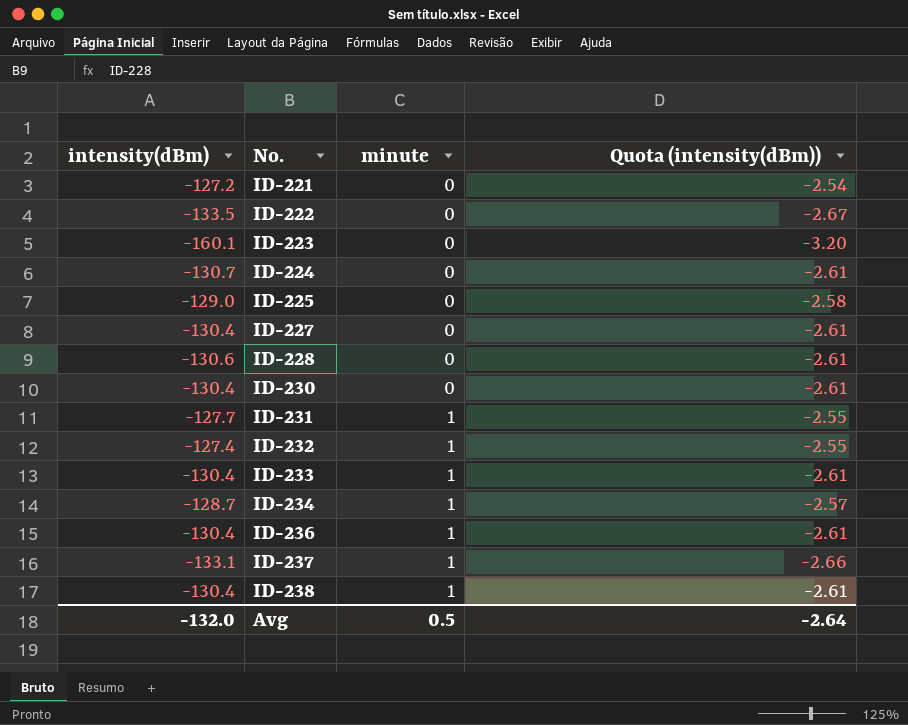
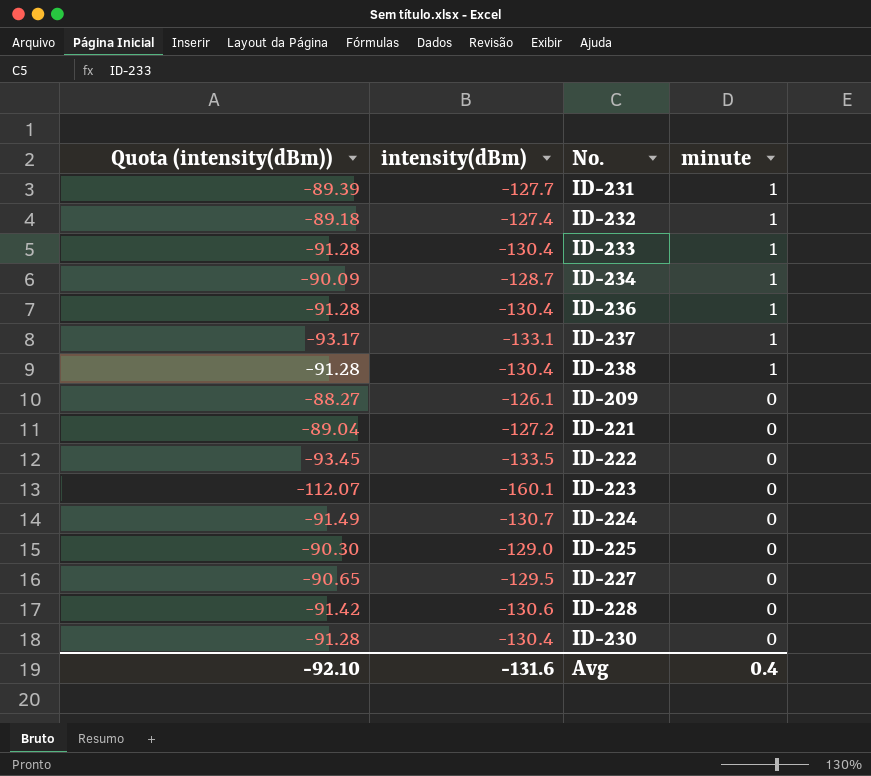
row order: No. ascending -> minute descending
column Quota (intensity(dBm)) | formula: [intensity(dBm)] * 0.02 -> [intensity(dBm)] * 0.7
column Quota (intensity(dBm)) | position: 4 -> 1
row ID-209: none -> -88.27 | -126.1 | 0
ID-227 | intensity(dBm): -130.4 -> -129.5
Avg | Quota (intensity(dBm)): -2.64 -> -92.10
Avg | intensity(dBm): -132.0 -> -131.6
Avg | minute: 0.5 -> 0.4

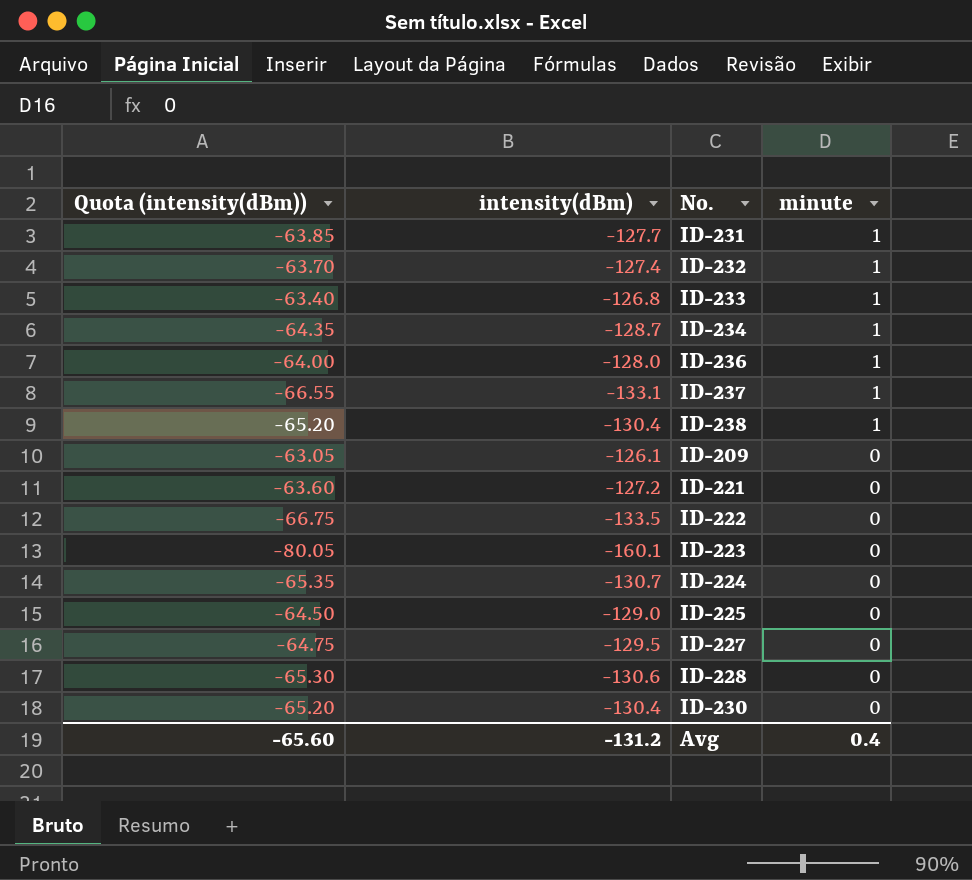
column Quota (intensity(dBm)) | formula: [intensity(dBm)] * 0.7 -> [intensity(dBm)] * 0.5
ID-233 | intensity(dBm): -130.4 -> -126.8
ID-236 | intensity(dBm): -130.4 -> -128.0
Avg | Quota (intensity(dBm)): -92.10 -> -65.60
Avg | intensity(dBm): -131.6 -> -131.2

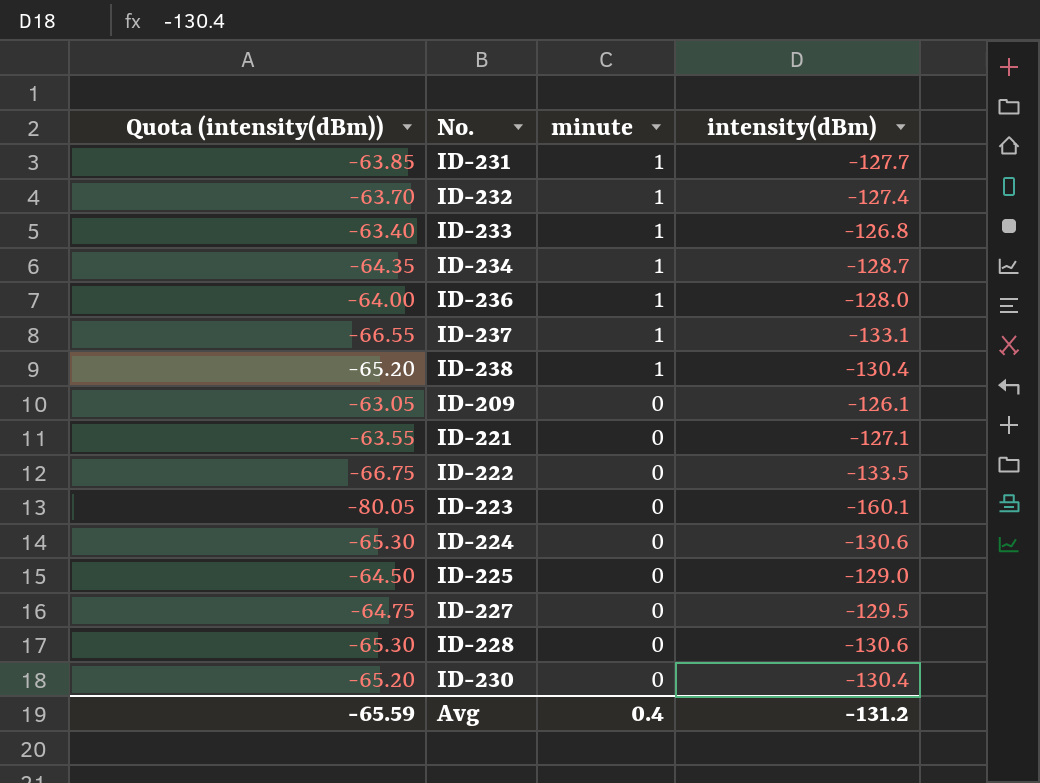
column intensity(dBm) | position: 2 -> 4
ID-221 | Quota (intensity(dBm)): -63.60 -> -63.55
ID-221 | intensity(dBm): -127.2 -> -127.1
ID-224 | Quota (intensity(dBm)): -65.35 -> -65.30
ID-224 | intensity(dBm): -130.7 -> -130.6
Avg | Quota (intensity(dBm)): -65.60 -> -65.59

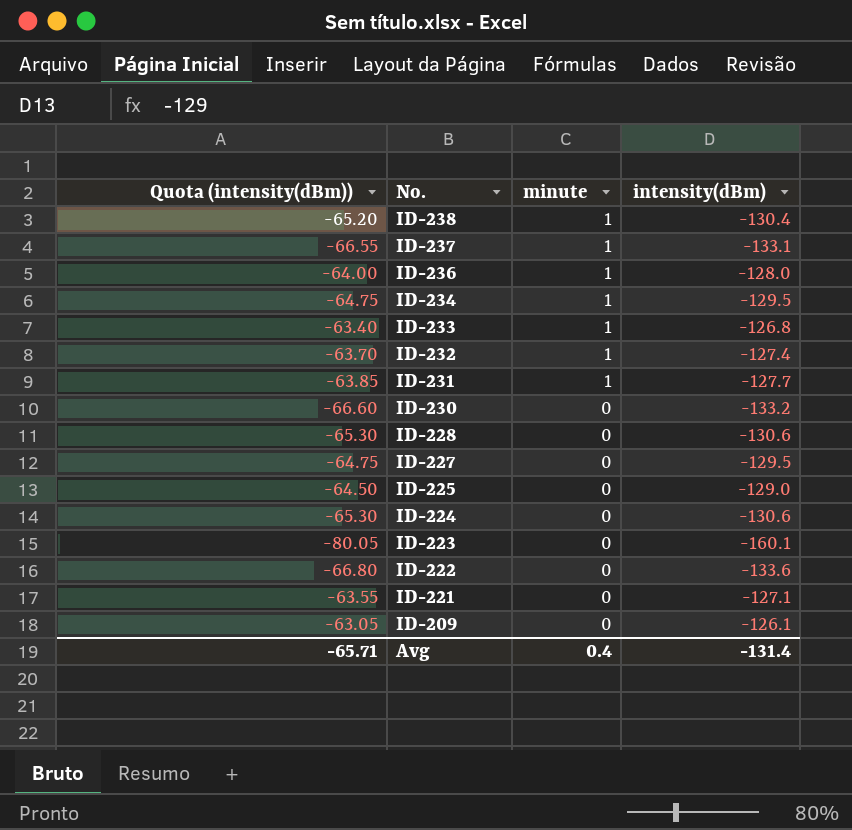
row order: minute descending -> No. descending
ID-234 | Quota (intensity(dBm)): -64.35 -> -64.75
ID-234 | intensity(dBm): -128.7 -> -129.5
ID-230 | Quota (intensity(dBm)): -65.20 -> -66.60
ID-230 | intensity(dBm): -130.4 -> -133.2
ID-222 | Quota (intensity(dBm)): -66.75 -> -66.80
ID-222 | intensity(dBm): -133.5 -> -133.6
Avg | Quota (intensity(dBm)): -65.59 -> -65.71
Avg | intensity(dBm): -131.2 -> -131.4

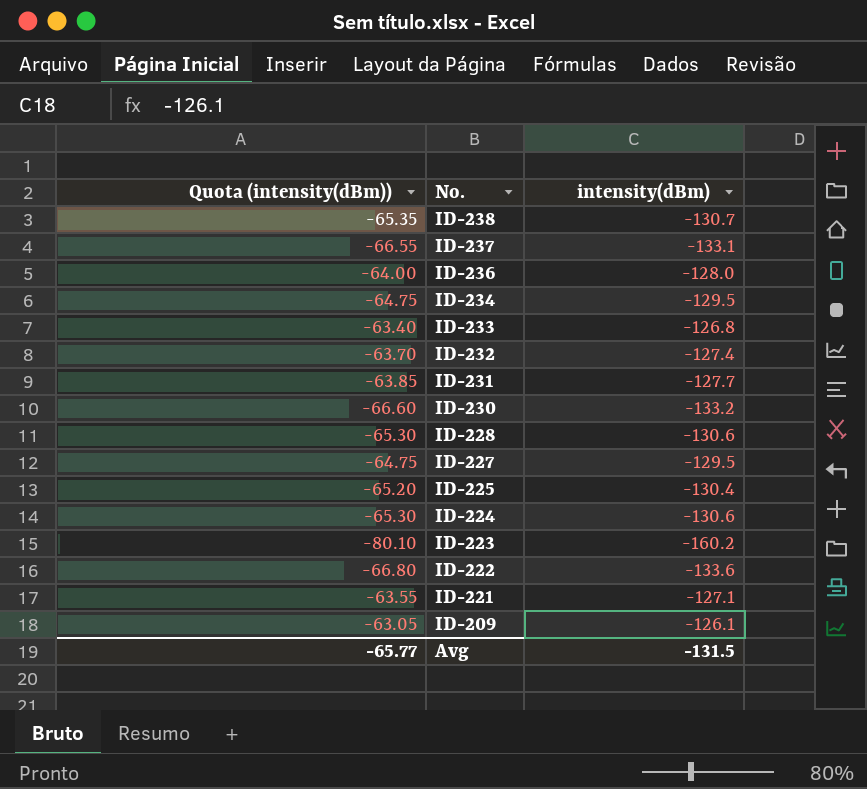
column minute | position: 3 -> none
ID-238 | Quota (intensity(dBm)): -65.20 -> -65.35
ID-238 | intensity(dBm): -130.4 -> -130.7
ID-225 | Quota (intensity(dBm)): -64.50 -> -65.20
ID-225 | intensity(dBm): -129.0 -> -130.4
ID-223 | Quota (intensity(dBm)): -80.05 -> -80.10
ID-223 | intensity(dBm): -160.1 -> -160.2
Avg | Quota (intensity(dBm)): -65.71 -> -65.77
Avg | intensity(dBm): -131.4 -> -131.5

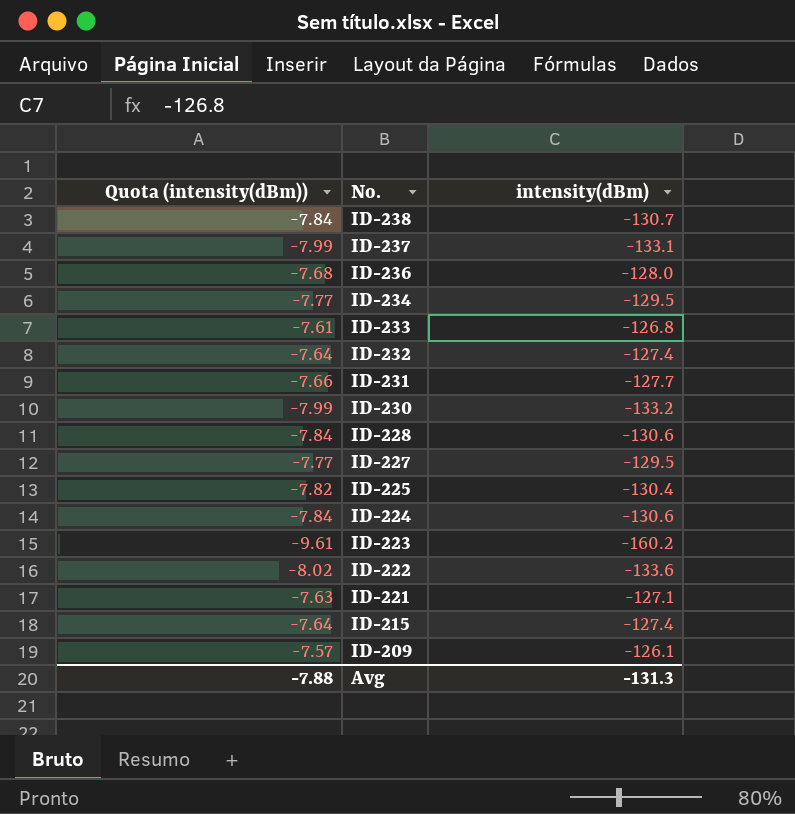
column Quota (intensity(dBm)) | formula: [intensity(dBm)] * 0.5 -> [intensity(dBm)] * 0.06
row ID-215: none -> -7.64 | -127.4
Avg | Quota (intensity(dBm)): -65.77 -> -7.88
Avg | intensity(dBm): -131.5 -> -131.3

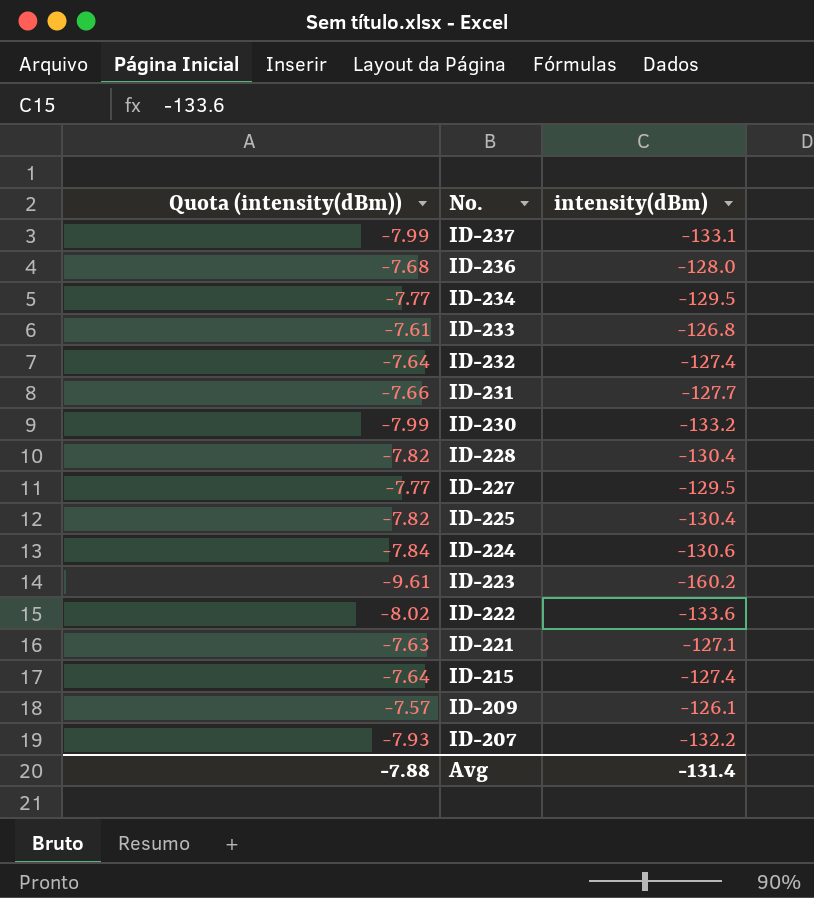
row ID-238: -7.84 | -130.7 -> none
ID-228 | Quota (intensity(dBm)): -7.84 -> -7.82
ID-228 | intensity(dBm): -130.6 -> -130.4
row ID-207: none -> -7.93 | -132.2
Avg | intensity(dBm): -131.3 -> -131.4

